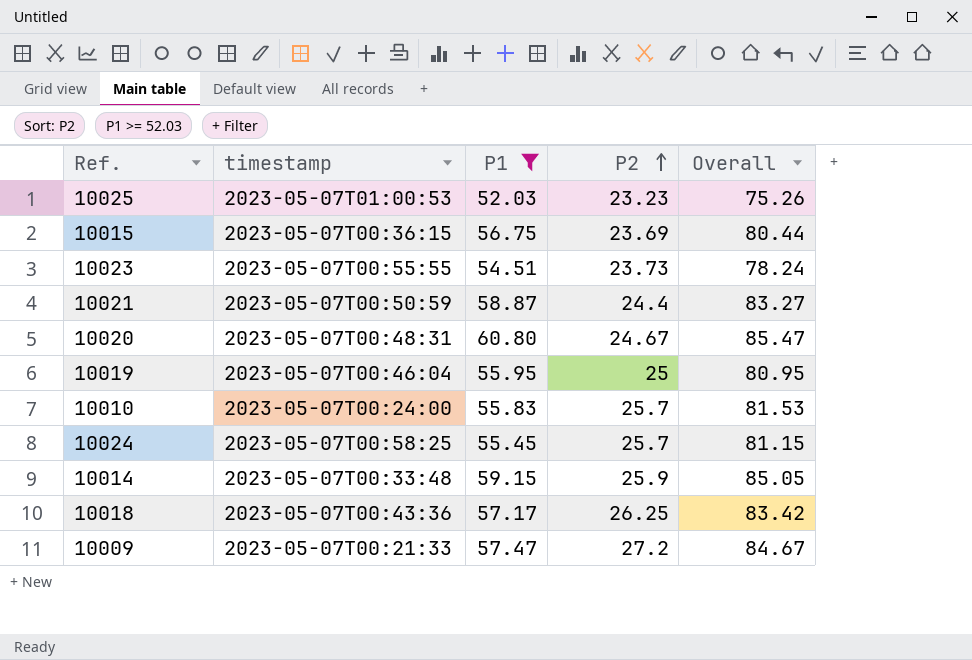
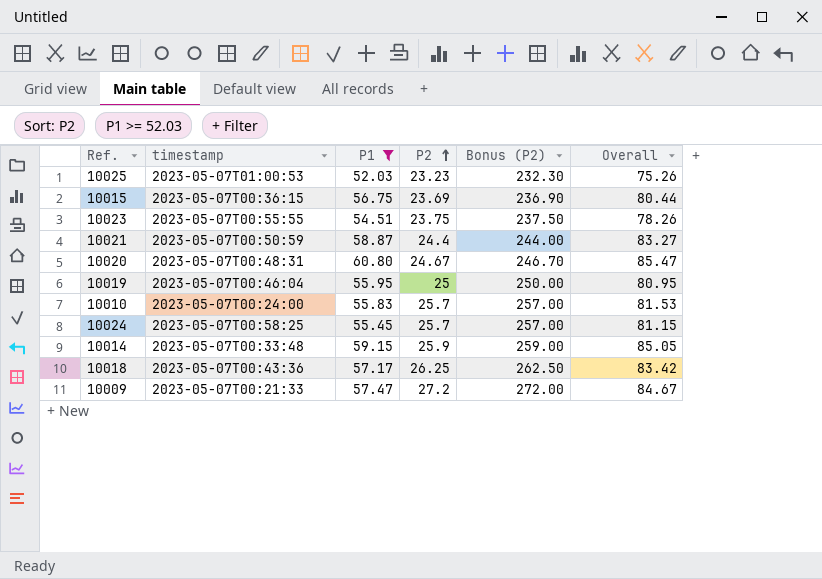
column Bonus (P2) | formula: none -> [P2] * 10
10023 | P2: 23.73 -> 23.75
10023 | Overall: 78.24 -> 78.26

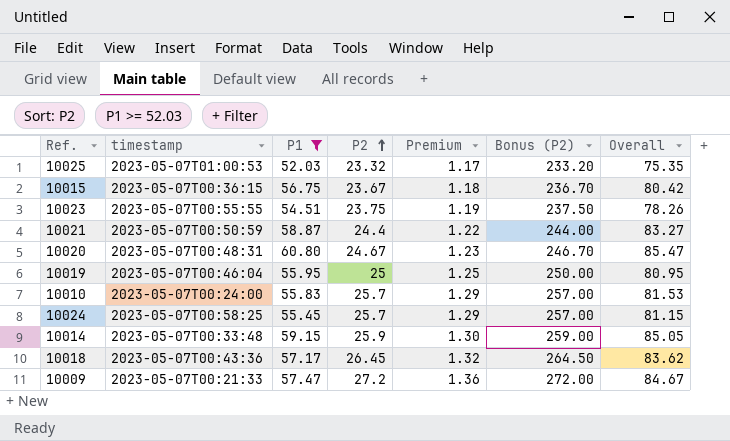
column Premium | formula: none -> [P2] * 0.05
10025 | P2: 23.23 -> 23.32
10025 | Bonus (P2): 232.30 -> 233.20
10025 | Overall: 75.26 -> 75.35
10015 | P2: 23.69 -> 23.67
10015 | Bonus (P2): 236.90 -> 236.70
10015 | Overall: 80.44 -> 80.42
10018 | P2: 26.25 -> 26.45
10018 | Bonus (P2): 262.50 -> 264.50
10018 | Overall: 83.42 -> 83.62

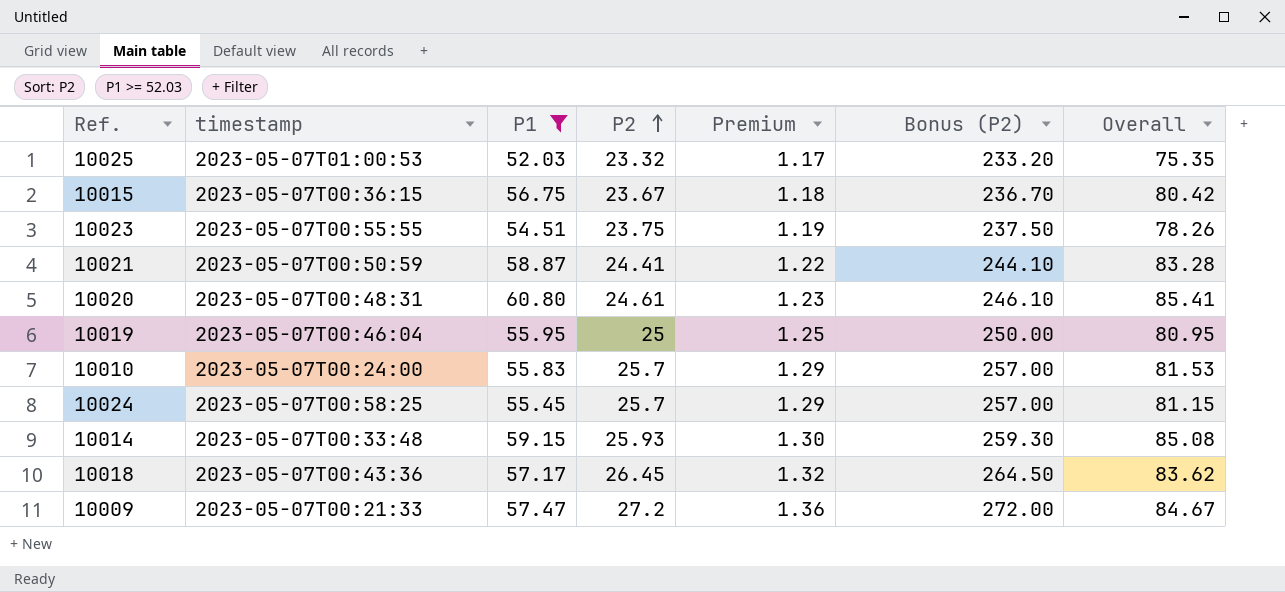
10021 | P2: 24.4 -> 24.41
10021 | Bonus (P2): 244.00 -> 244.10
10021 | Overall: 83.27 -> 83.28
10020 | P2: 24.67 -> 24.61
10020 | Bonus (P2): 246.70 -> 246.10
10020 | Overall: 85.47 -> 85.41
10014 | P2: 25.9 -> 25.93
10014 | Bonus (P2): 259.00 -> 259.30
10014 | Overall: 85.05 -> 85.08

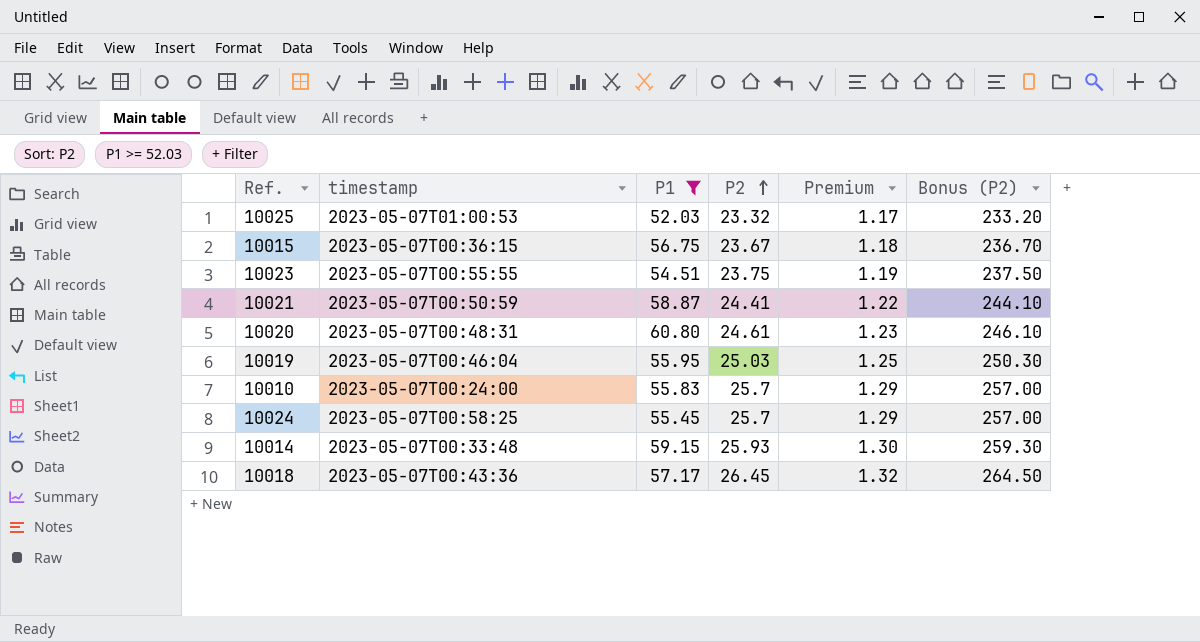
column Overall | formula: [P1] + [P2] -> none
row 10009: 2023-05-07T00:21:33 | 57.47 | 27.2 | 1.36 | 272.00 | 84.67 -> none
10019 | P2: 25 -> 25.03
10019 | Bonus (P2): 250.00 -> 250.30

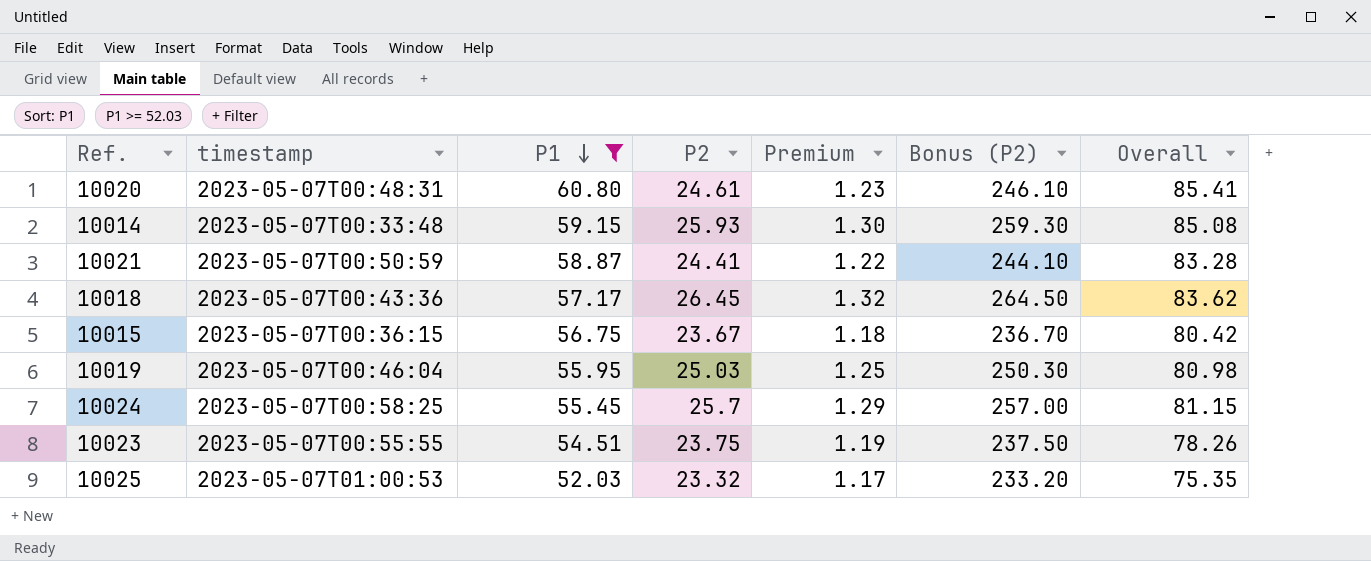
row order: P2 ascending -> P1 descending
column Overall | formula: none -> [P1] + [P2]
row 10010: 2023-05-07T00:24:00 | 55.83 | 25.7 | 1.29 | 257.00 -> none

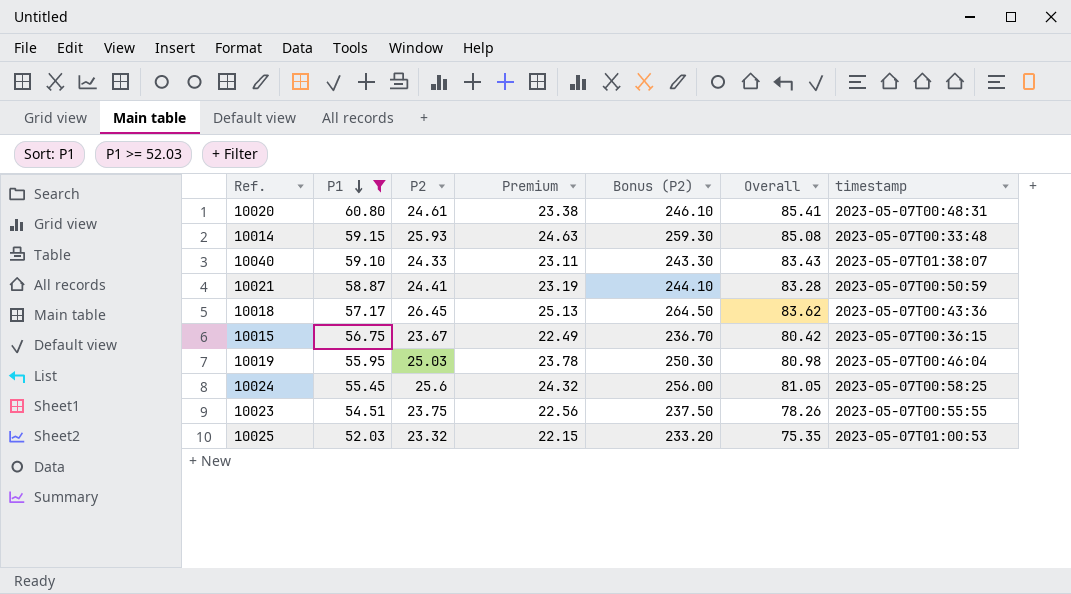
column Premium | formula: [P2] * 0.05 -> [P2] * 0.95
column timestamp | position: 2 -> 7
row 10040: none -> 59.10 | 24.33 | 23.11 | 243.30 | 83.43 | 2023-05-07T01:38:07
10024 | P2: 25.7 -> 25.6
10024 | Bonus (P2): 257.00 -> 256.00
10024 | Overall: 81.15 -> 81.05

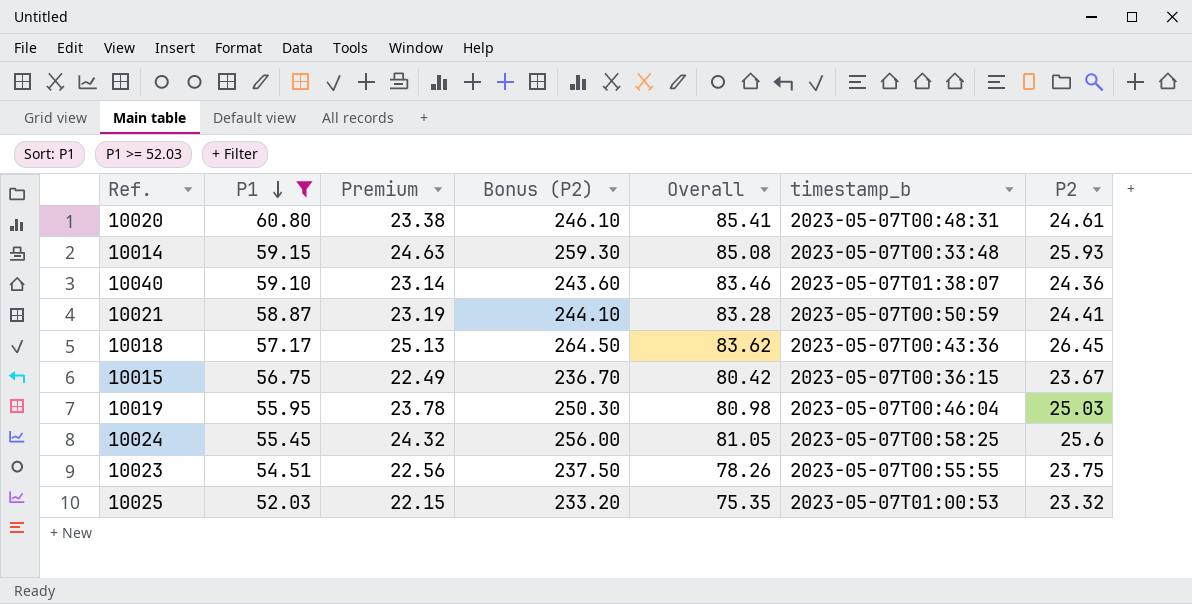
column name: timestamp -> timestamp_b
column P2 | position: 3 -> 7
10040 | Premium: 23.11 -> 23.14
10040 | Bonus (P2): 243.30 -> 243.60
10040 | Overall: 83.43 -> 83.46
10040 | P2: 24.33 -> 24.36

